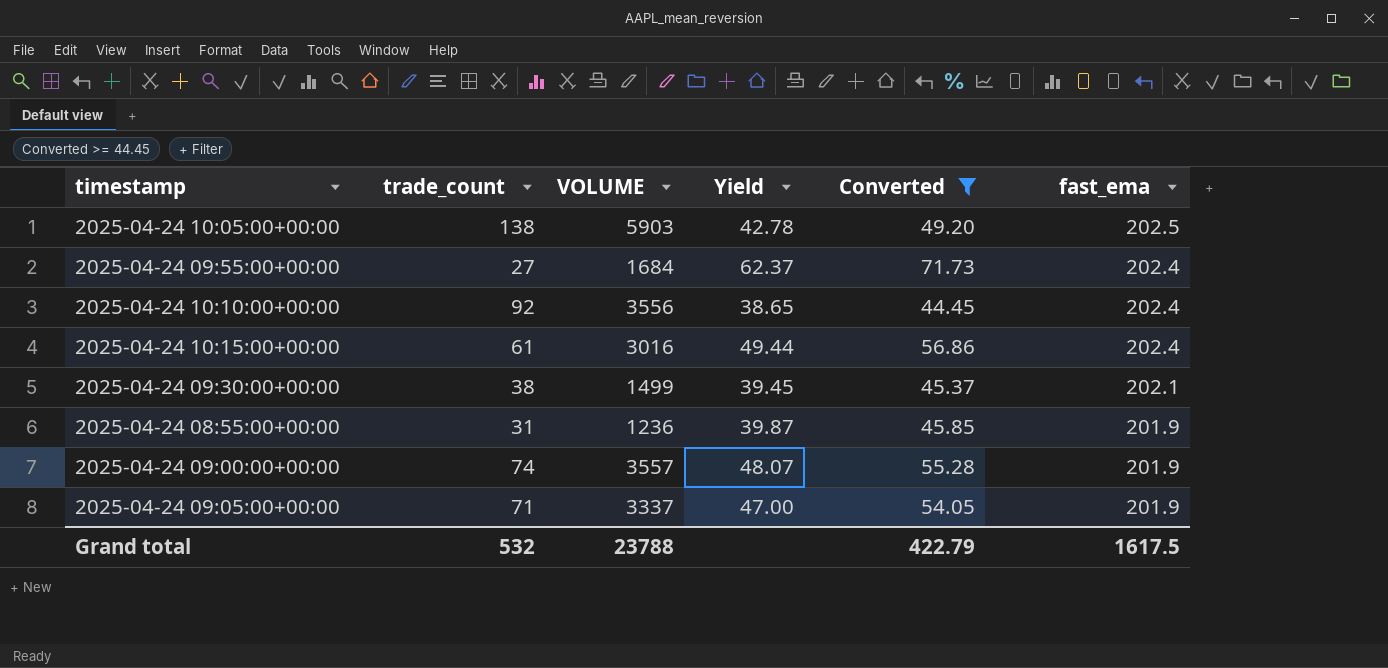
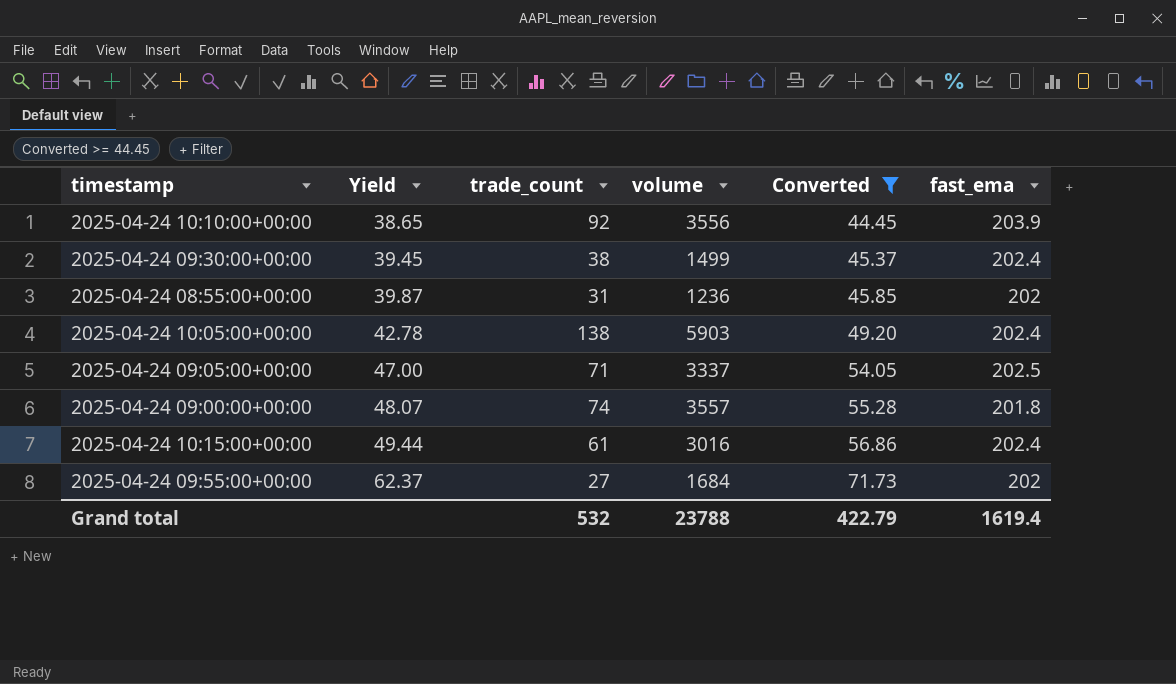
row order: fast_ema descending -> Yield ascending
column Yield | position: 4 -> 2
column name: VOLUME -> volume
2025-04-24 10:10:00+00:00 | fast_ema: 202.4 -> 203.9
2025-04-24 09:30:00+00:00 | fast_ema: 202.1 -> 202.4
2025-04-24 08:55:00+00:00 | fast_ema: 201.9 -> 202
2025-04-24 10:05:00+00:00 | fast_ema: 202.5 -> 202.4
2025-04-24 09:05:00+00:00 | fast_ema: 201.9 -> 202.5
2025-04-24 09:00:00+00:00 | fast_ema: 201.9 -> 201.8
2025-04-24 09:55:00+00:00 | fast_ema: 202.4 -> 202
Grand total | fast_ema: 1617.5 -> 1619.4

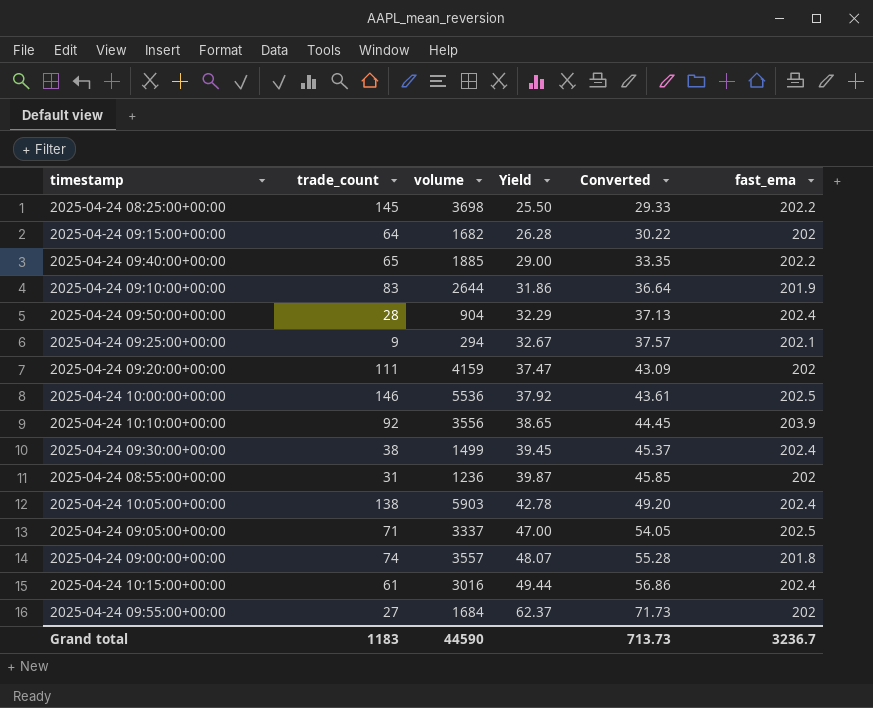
filter: Converted >= 44.45 -> none
column Yield | position: 2 -> 4
Grand total | trade_count: 532 -> 1183
Grand total | volume: 23788 -> 44590
Grand total | Converted: 422.79 -> 713.73
Grand total | fast_ema: 1619.4 -> 3236.7

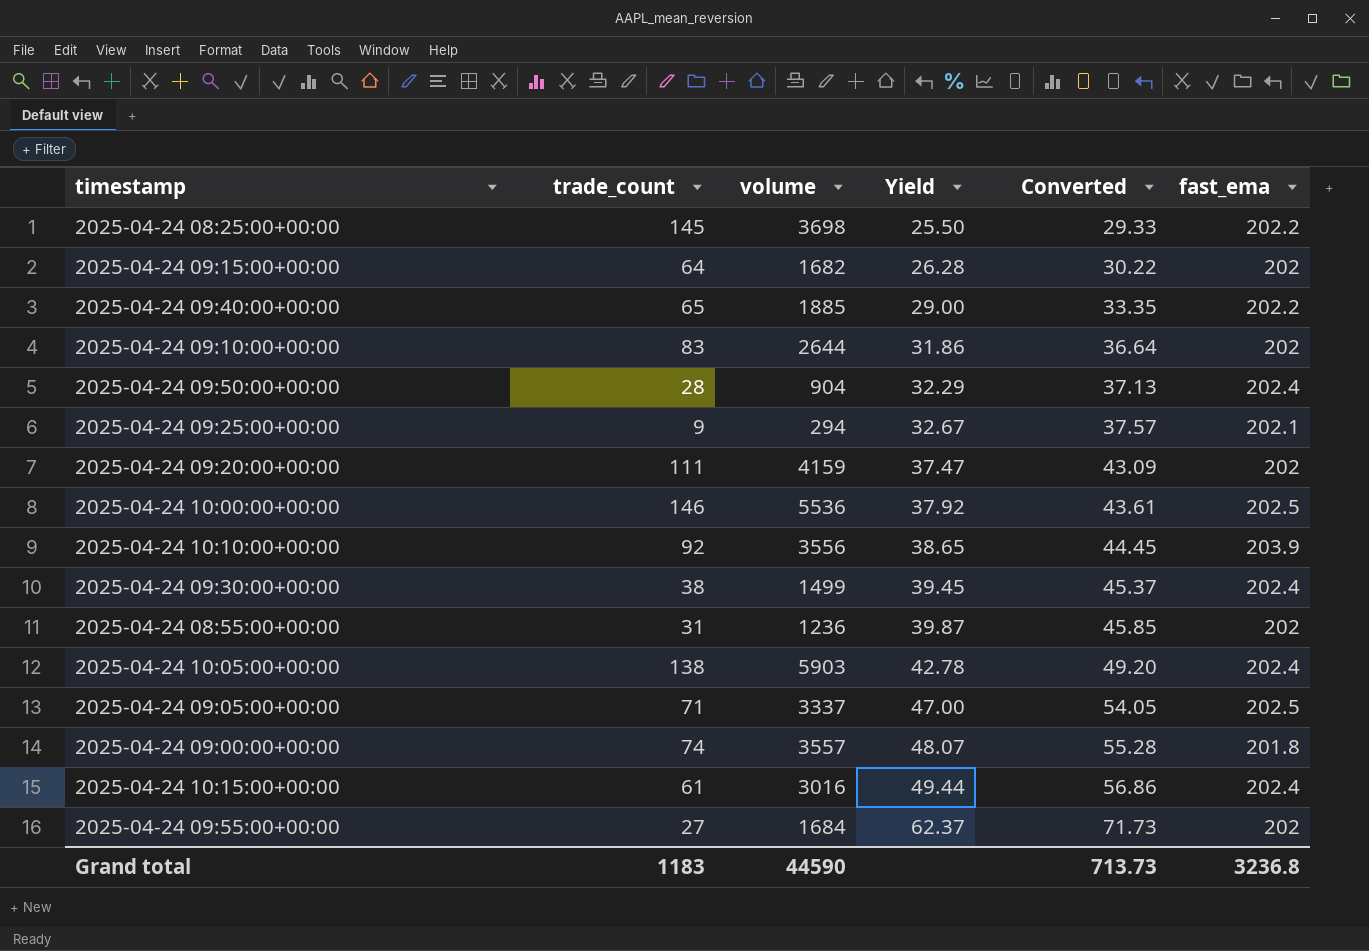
2025-04-24 09:10:00+00:00 | fast_ema: 201.9 -> 202
Grand total | fast_ema: 3236.7 -> 3236.8

